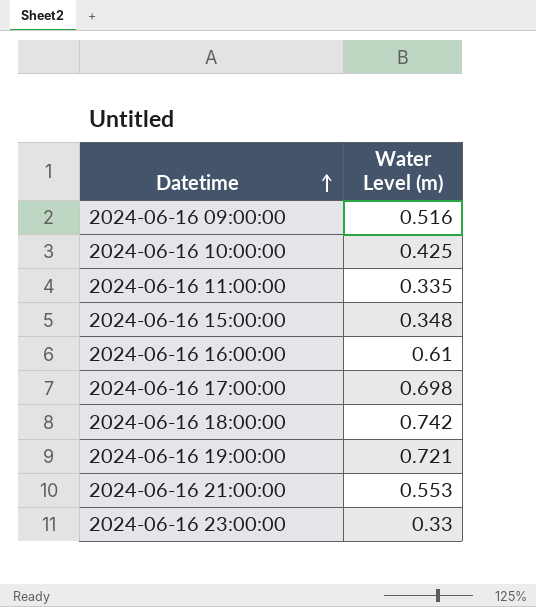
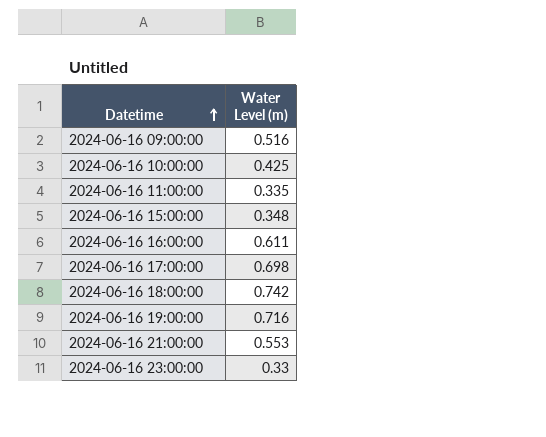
2024-06-16 16:00:00 | Water Level (m): 0.61 -> 0.611
2024-06-16 19:00:00 | Water Level (m): 0.721 -> 0.716

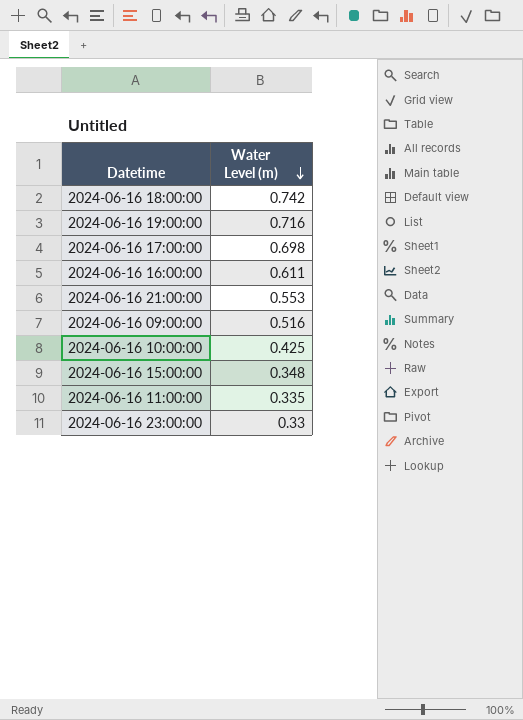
row order: Datetime ascending -> Water Level (m) descending

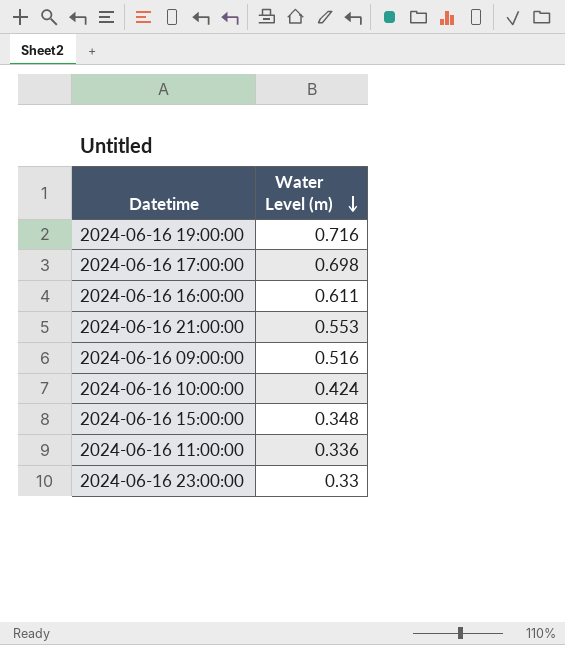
row 2024-06-16 18:00:00: 0.742 -> none
2024-06-16 10:00:00 | Water Level (m): 0.425 -> 0.424
2024-06-16 11:00:00 | Water Level (m): 0.335 -> 0.336

